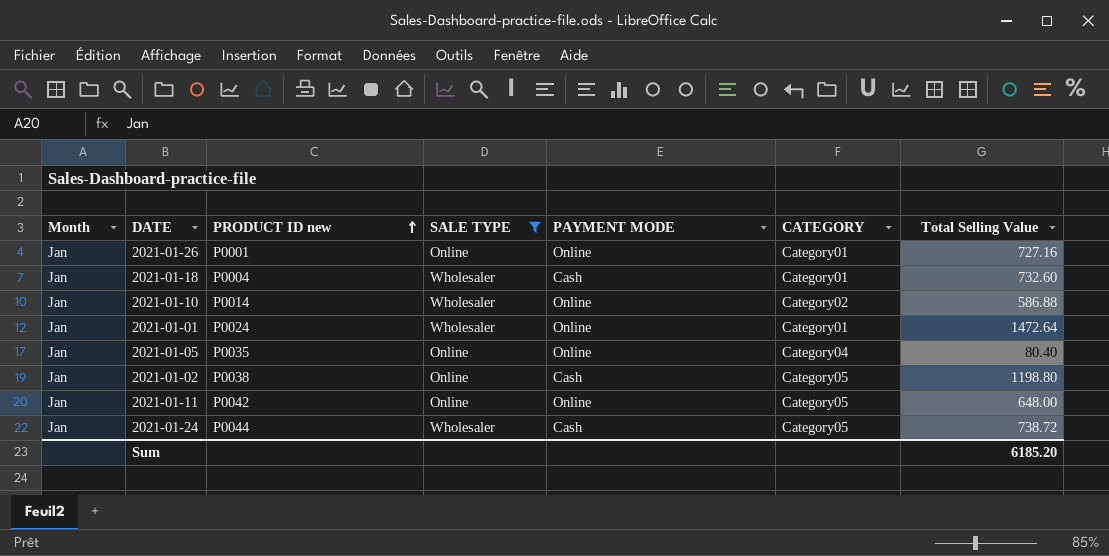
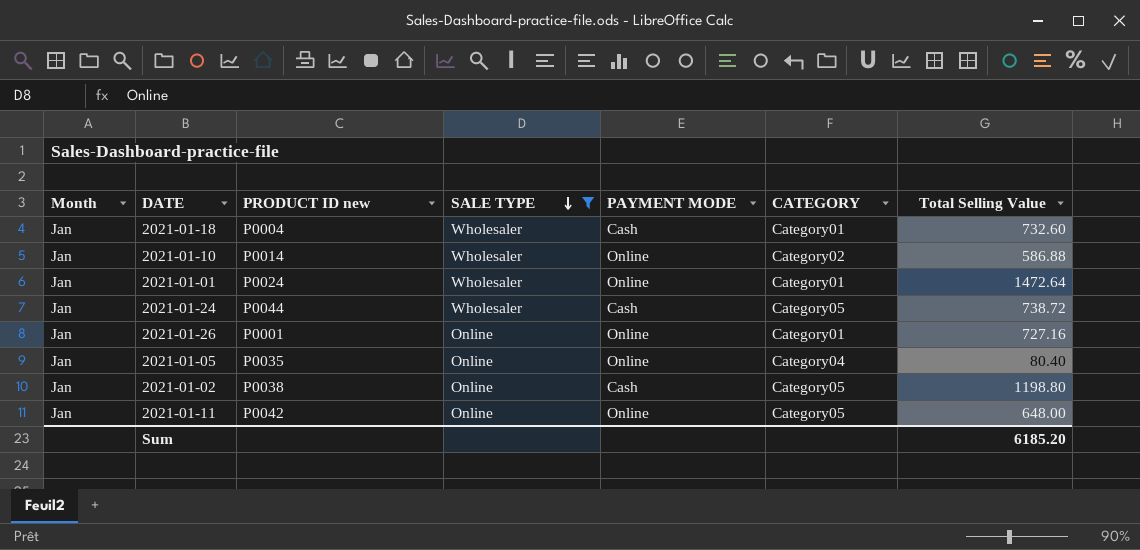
row order: PRODUCT ID new ascending -> SALE TYPE descending

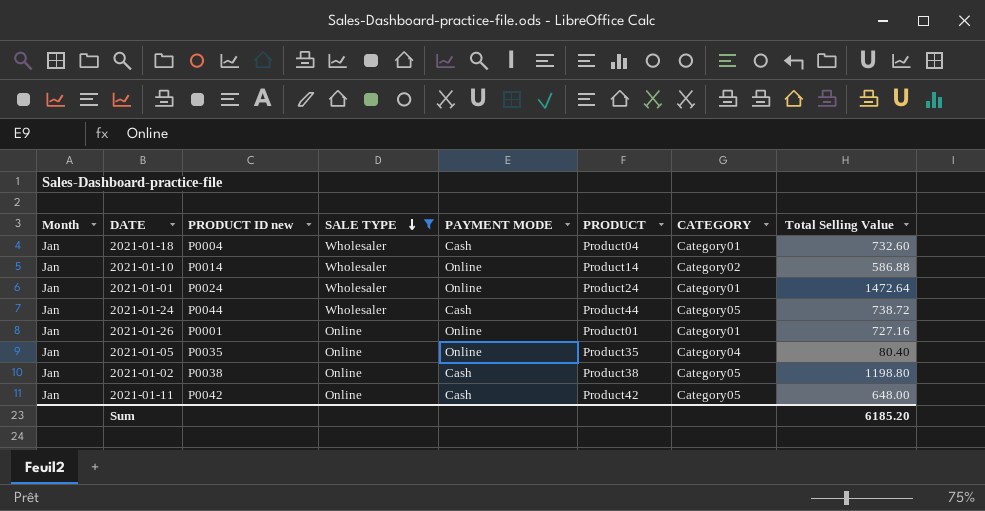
column PRODUCT | position: none -> 6
2021-01-11 | PAYMENT MODE: Online -> Cash

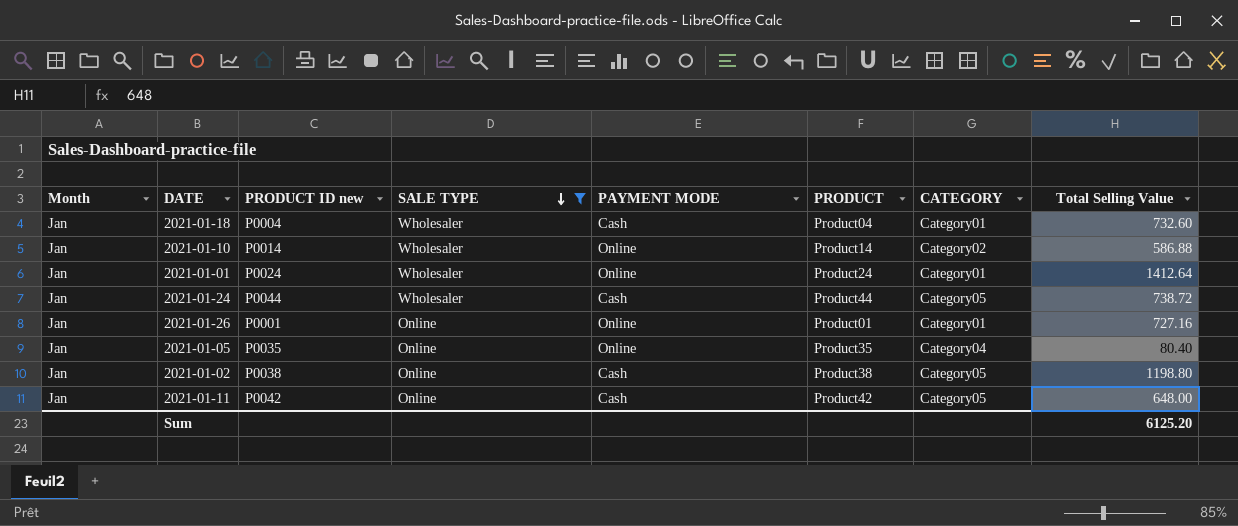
2021-01-01 | Total Selling Value: 1472.64 -> 1412.64
Sum | Total Selling Value: 6185.20 -> 6125.20

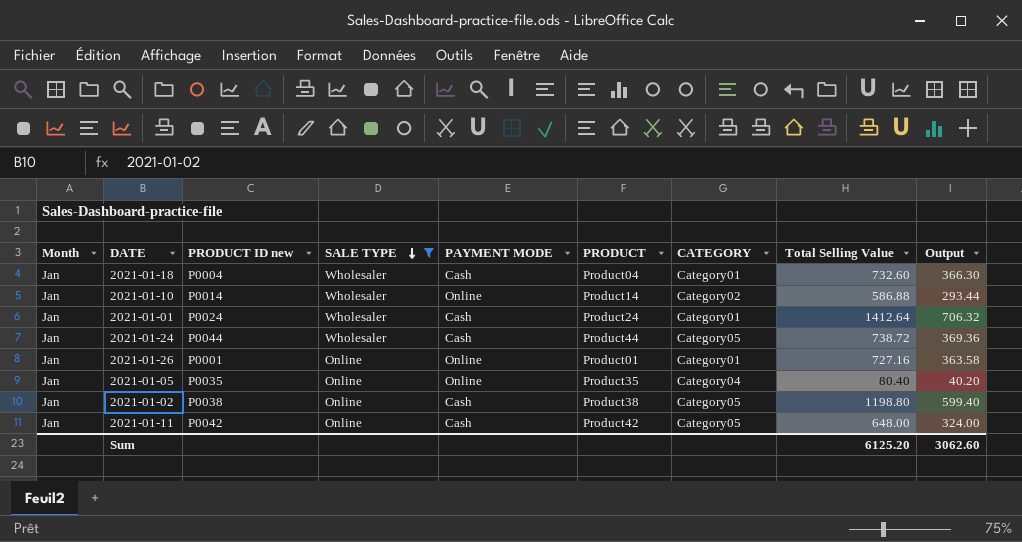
column Output | formula: none -> [Total Selling Value] * 0.5
2021-01-01 | PAYMENT MODE: Online -> Cash

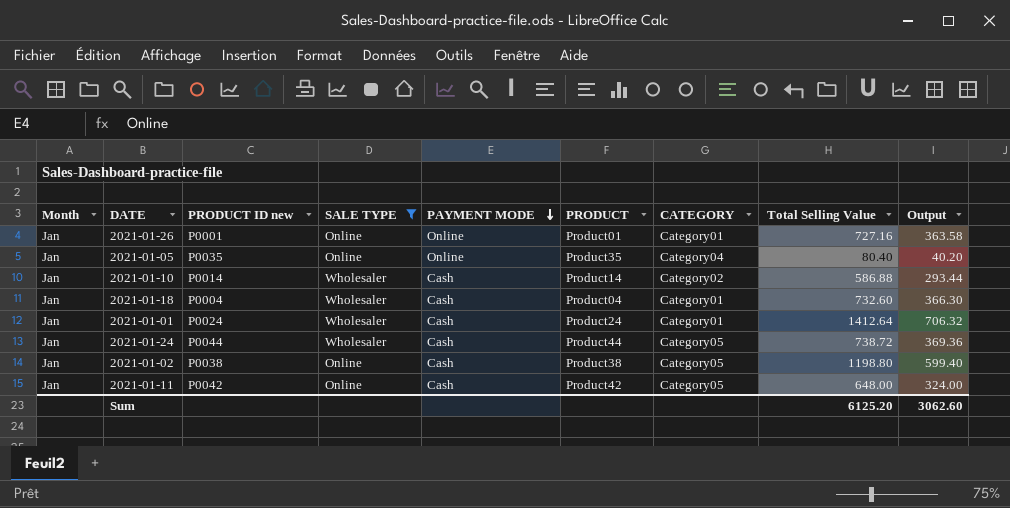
row order: SALE TYPE descending -> PAYMENT MODE descending
2021-01-10 | PAYMENT MODE: Online -> Cash

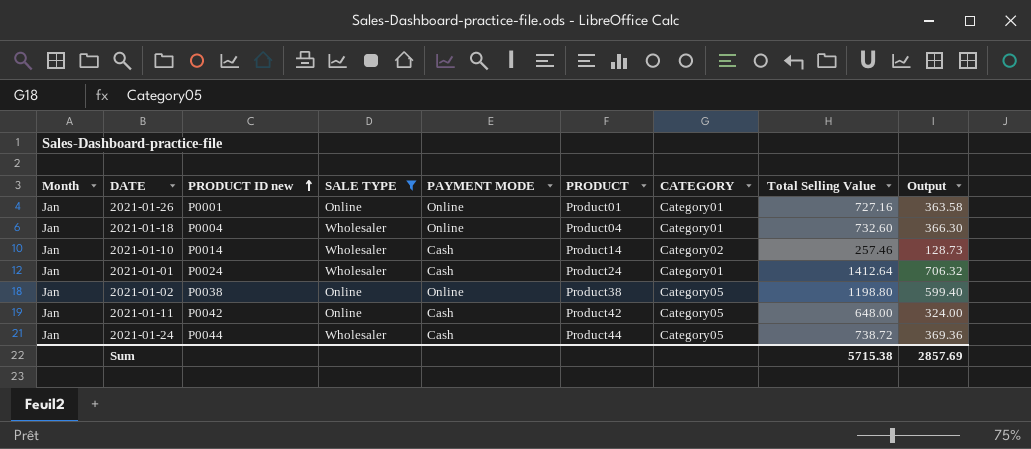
row order: PAYMENT MODE descending -> PRODUCT ID new ascending
row 2021-01-05: Jan | P0035 | Online | Online | Product35 | Category04 | 80.40 | 40.20 -> none
2021-01-18 | PAYMENT MODE: Cash -> Online
2021-01-10 | Total Selling Value: 586.88 -> 257.46
2021-01-10 | Output: 293.44 -> 128.73
2021-01-02 | PAYMENT MODE: Cash -> Online
Sum | Total Selling Value: 6125.20 -> 5715.38
Sum | Output: 3062.60 -> 2857.69

